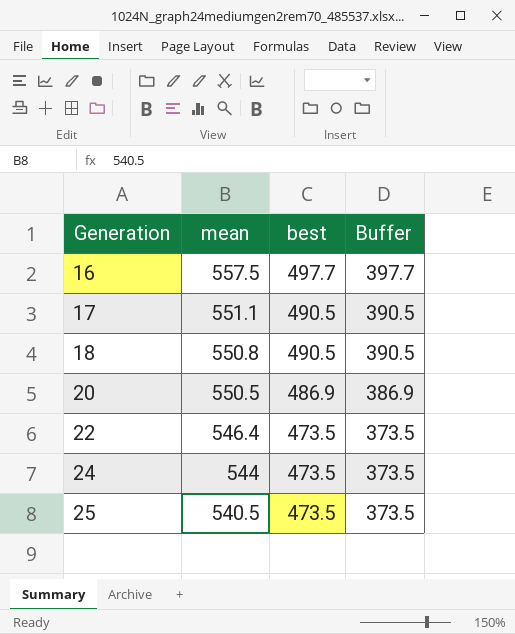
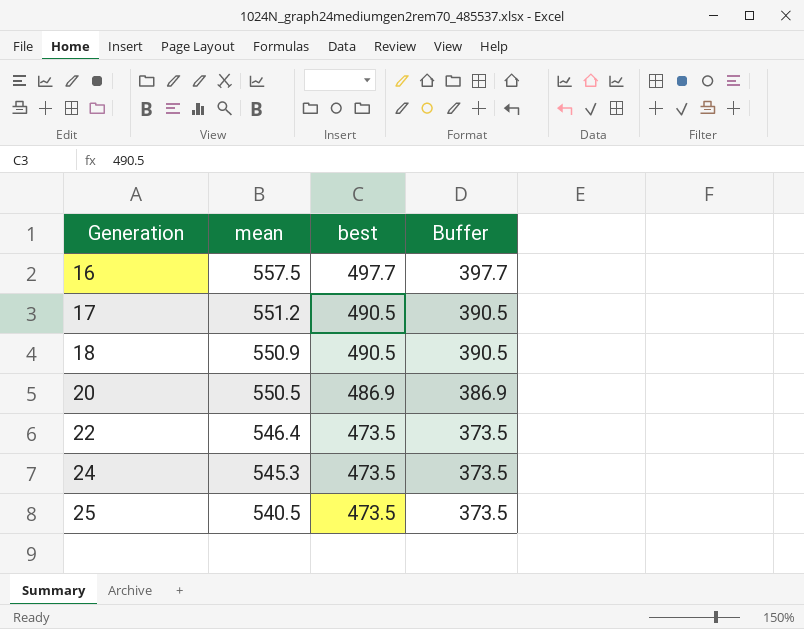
17 | mean: 551.1 -> 551.2
18 | mean: 550.8 -> 550.9
24 | mean: 544 -> 545.3

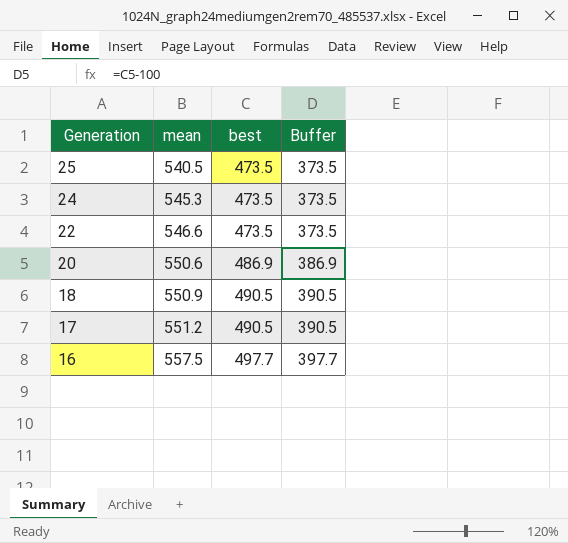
row order: Generation ascending -> Generation descending
22 | mean: 546.4 -> 546.6
20 | mean: 550.5 -> 550.6

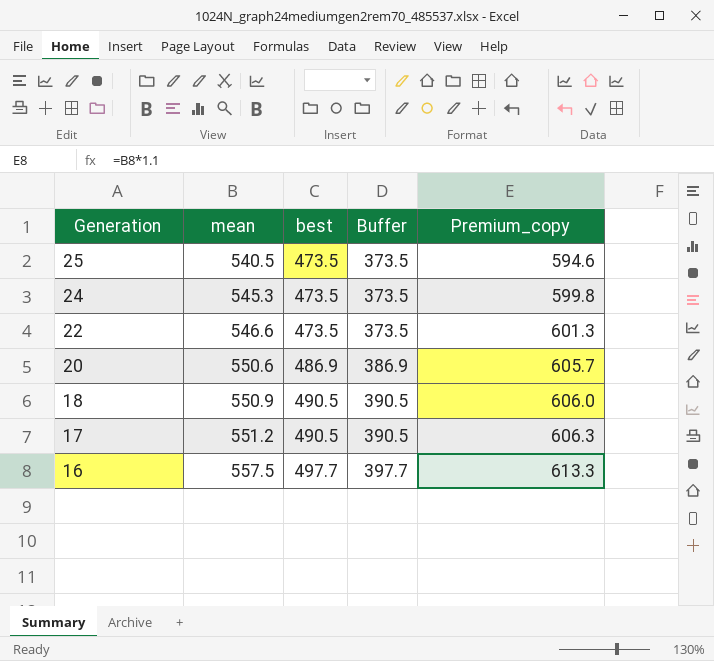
column Premium_copy | formula: none -> [mean] * 1.1

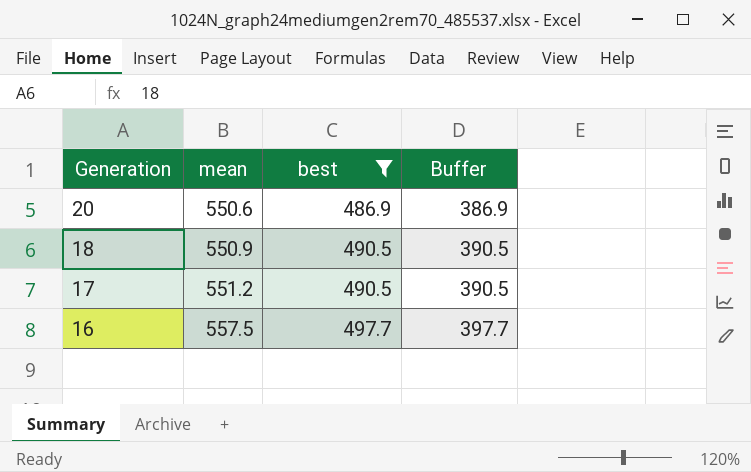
filter: none -> best != 473.5
column Premium_copy | formula: [mean] * 1.1 -> none

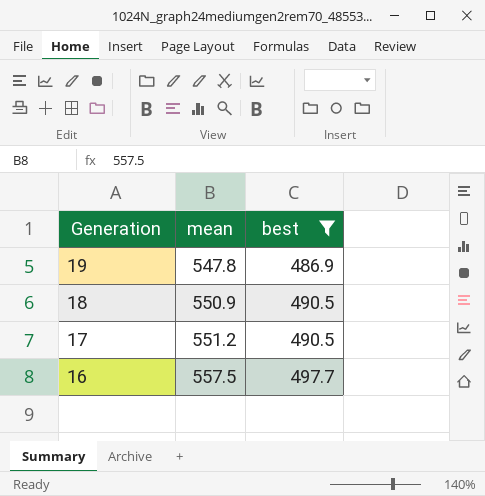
column Buffer | formula: [best] - 100 -> none
row 20: 550.6 | 486.9 | 386.9 -> none
row 19: none -> 547.8 | 486.9

